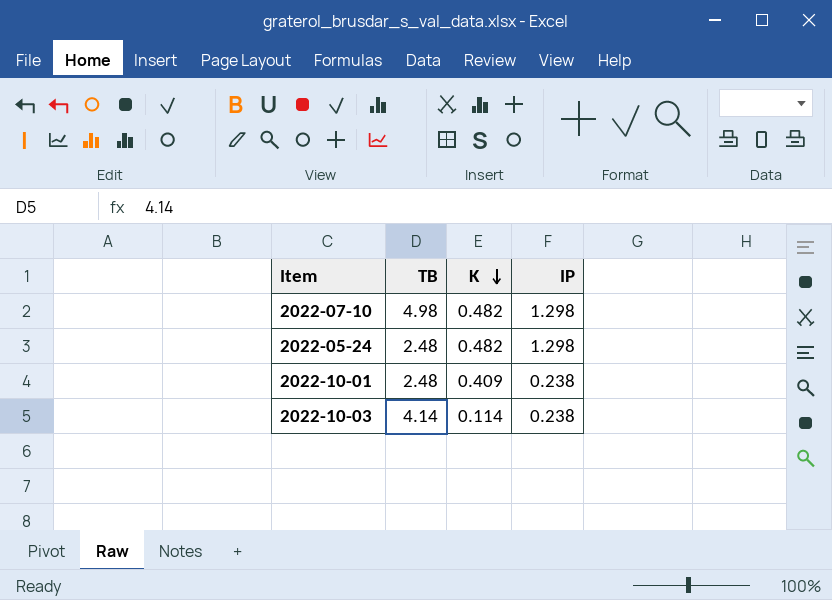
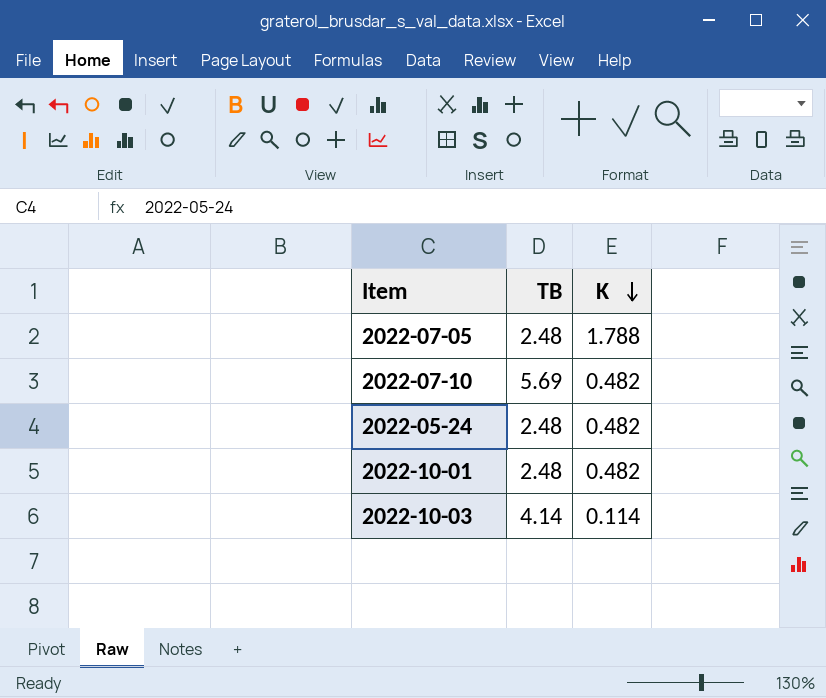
column IP | position: 4 -> none
row 2022-07-05: none -> 2.48 | 1.788
2022-07-10 | TB: 4.98 -> 5.69
2022-10-01 | K: 0.409 -> 0.482

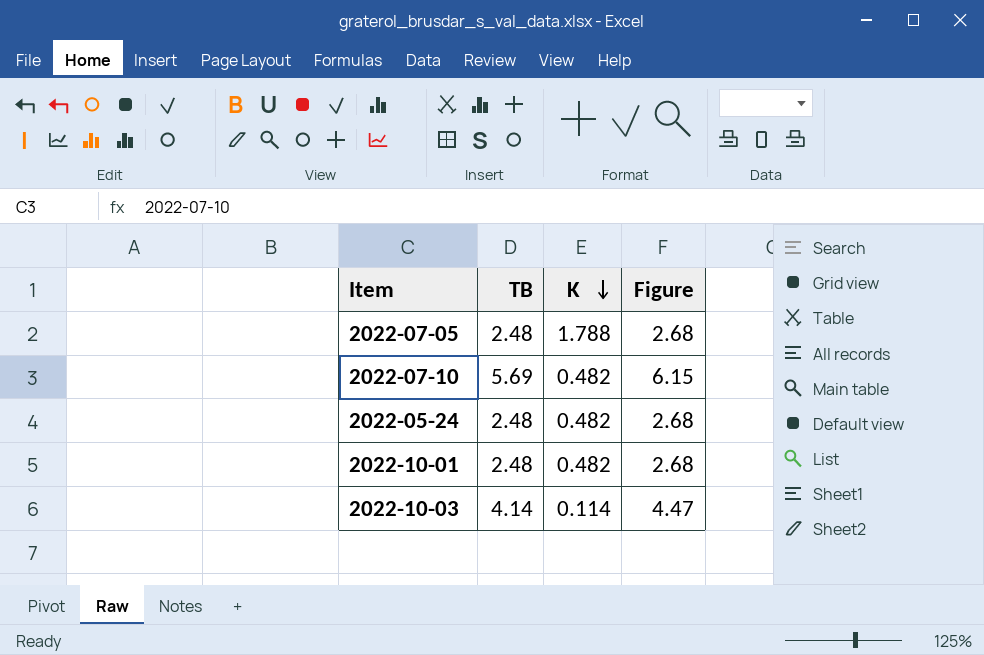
column Figure | formula: none -> [TB] * 1.08

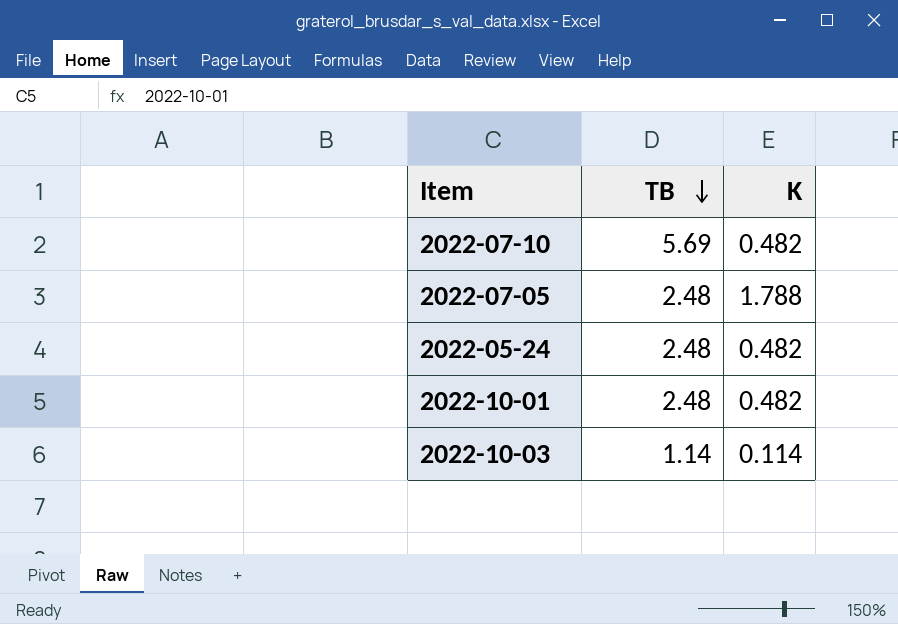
row order: K descending -> TB descending
column Figure | formula: [TB] * 1.08 -> none
2022-10-03 | TB: 4.14 -> 1.14

